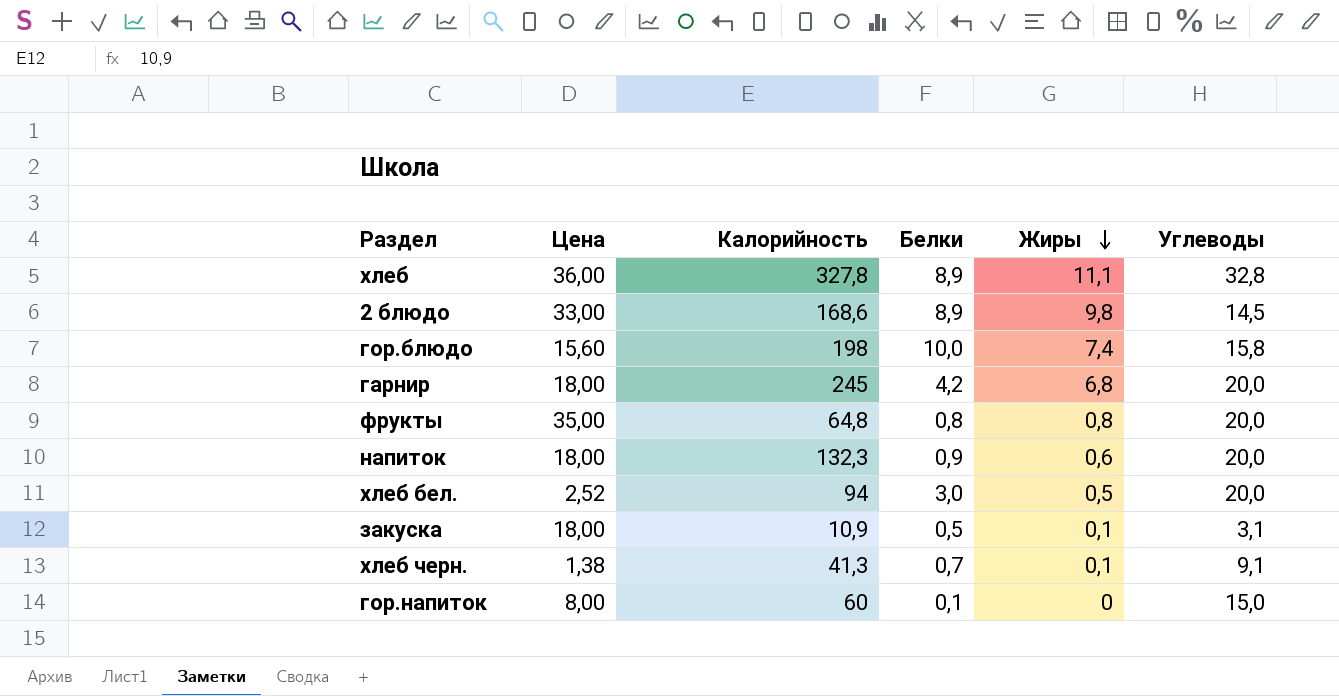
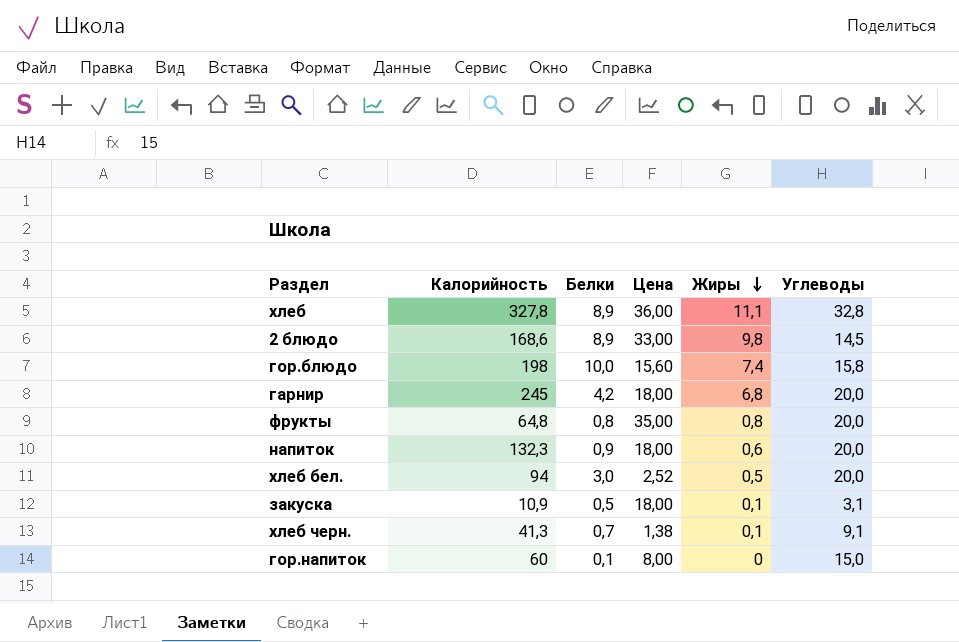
column Цена | position: 2 -> 4

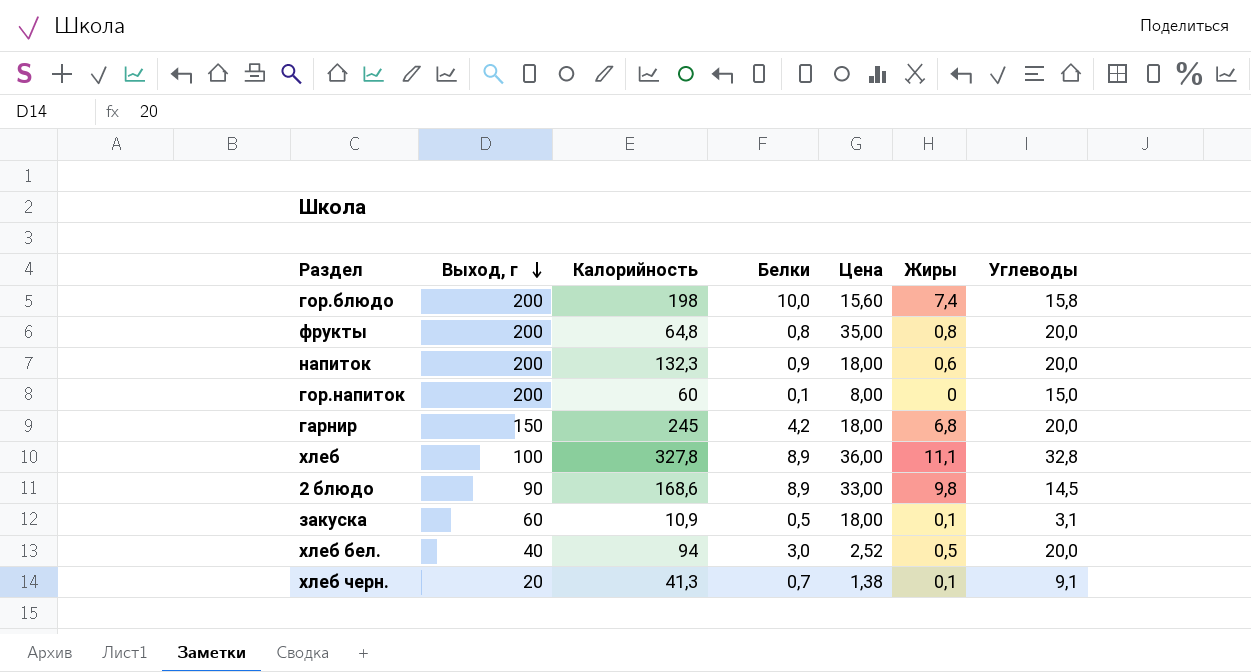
row order: Жиры descending -> Выход, г descending
column Выход, г | position: none -> 2

